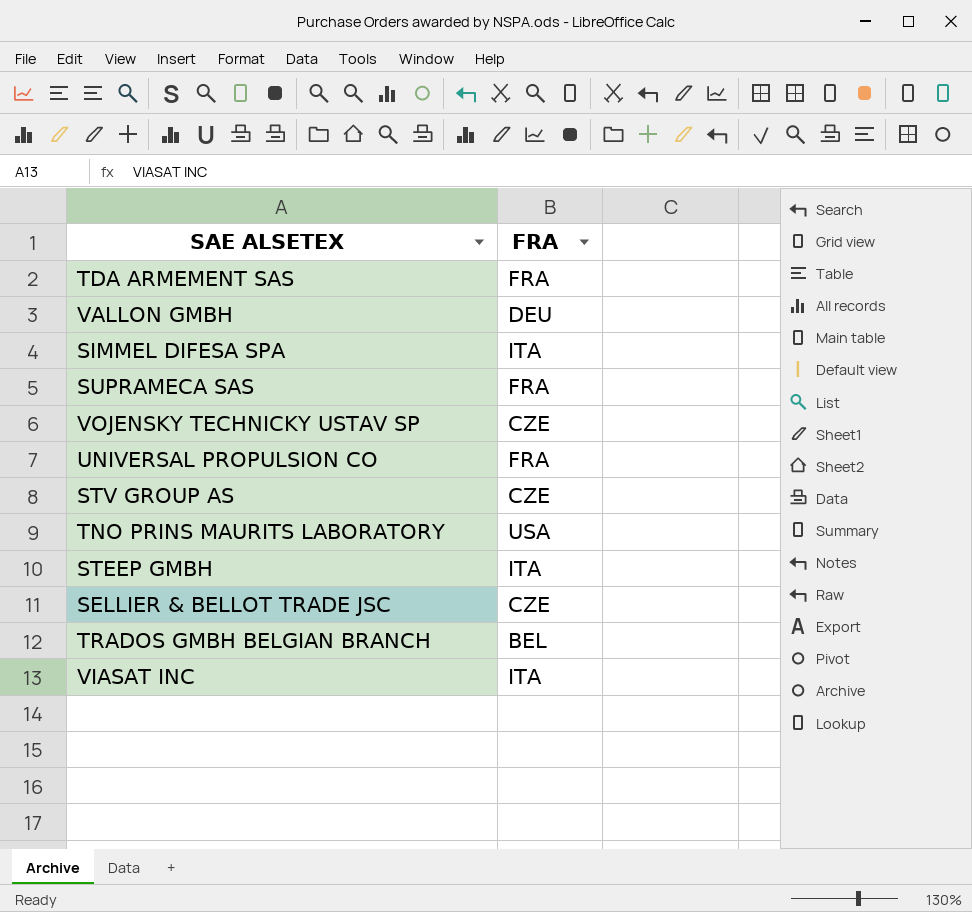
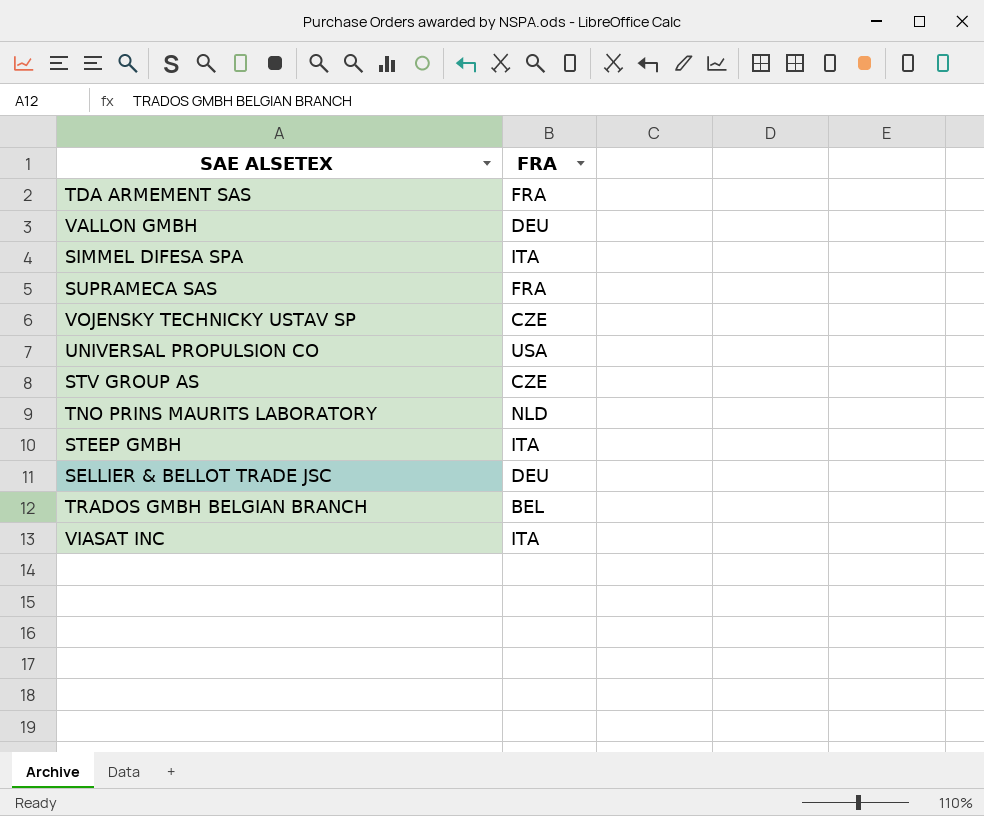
UNIVERSAL PROPULSION CO | FRA: FRA -> USA
TNO PRINS MAURITS LABORATORY | FRA: USA -> NLD
SELLIER & BELLOT TRADE JSC | FRA: CZE -> DEU

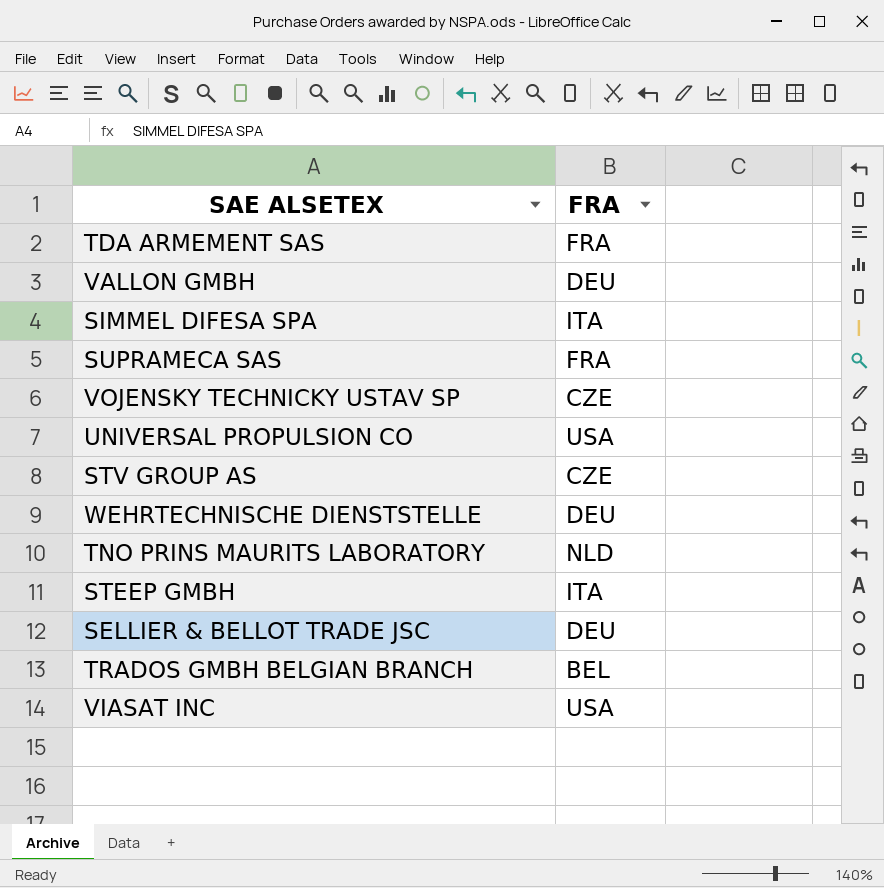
row WEHRTECHNISCHE DIENSTSTELLE: none -> DEU
VIASAT INC | FRA: ITA -> USA

